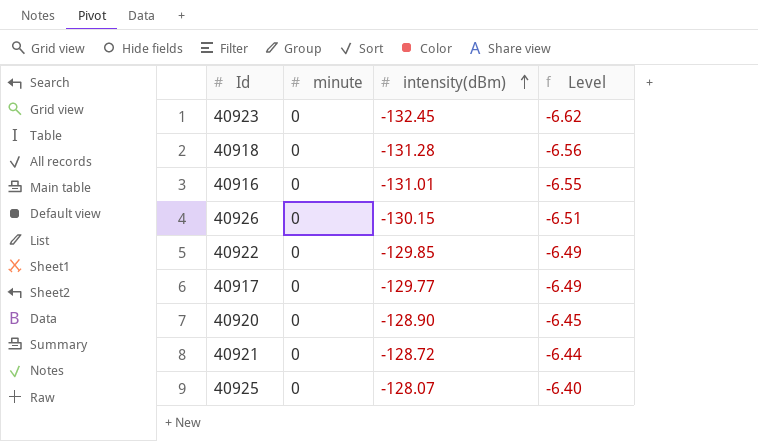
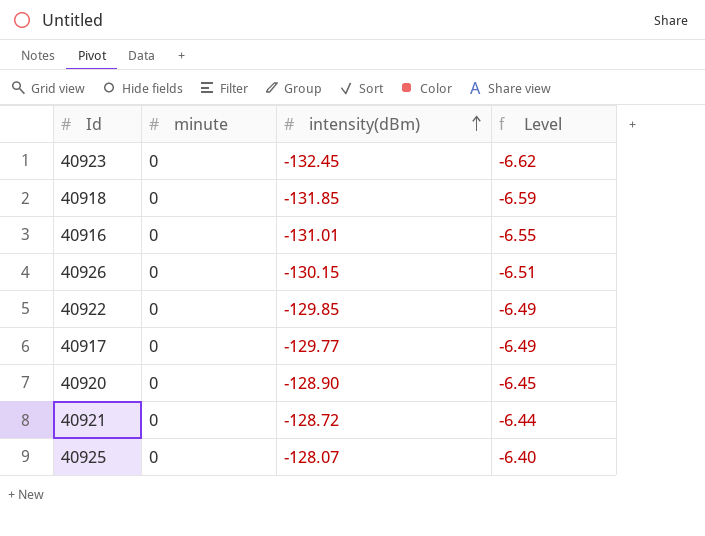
40918 | intensity(dBm): -131.28 -> -131.85
40918 | Level: -6.56 -> -6.59

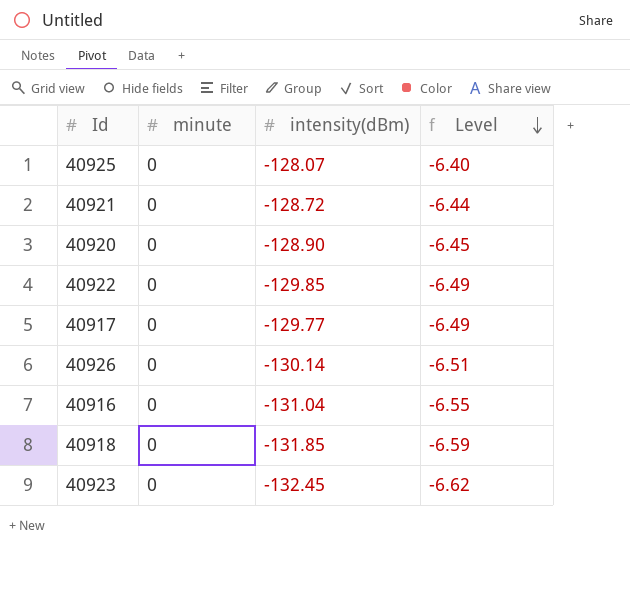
row order: intensity(dBm) ascending -> Level descending
40926 | intensity(dBm): -130.15 -> -130.14
40916 | intensity(dBm): -131.01 -> -131.04

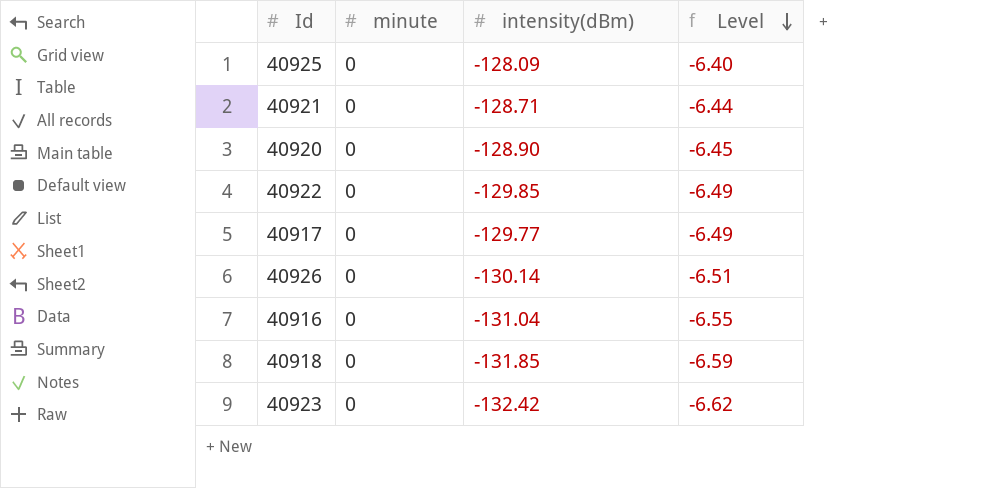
40925 | intensity(dBm): -128.07 -> -128.09
40921 | intensity(dBm): -128.72 -> -128.71
40923 | intensity(dBm): -132.45 -> -132.42

